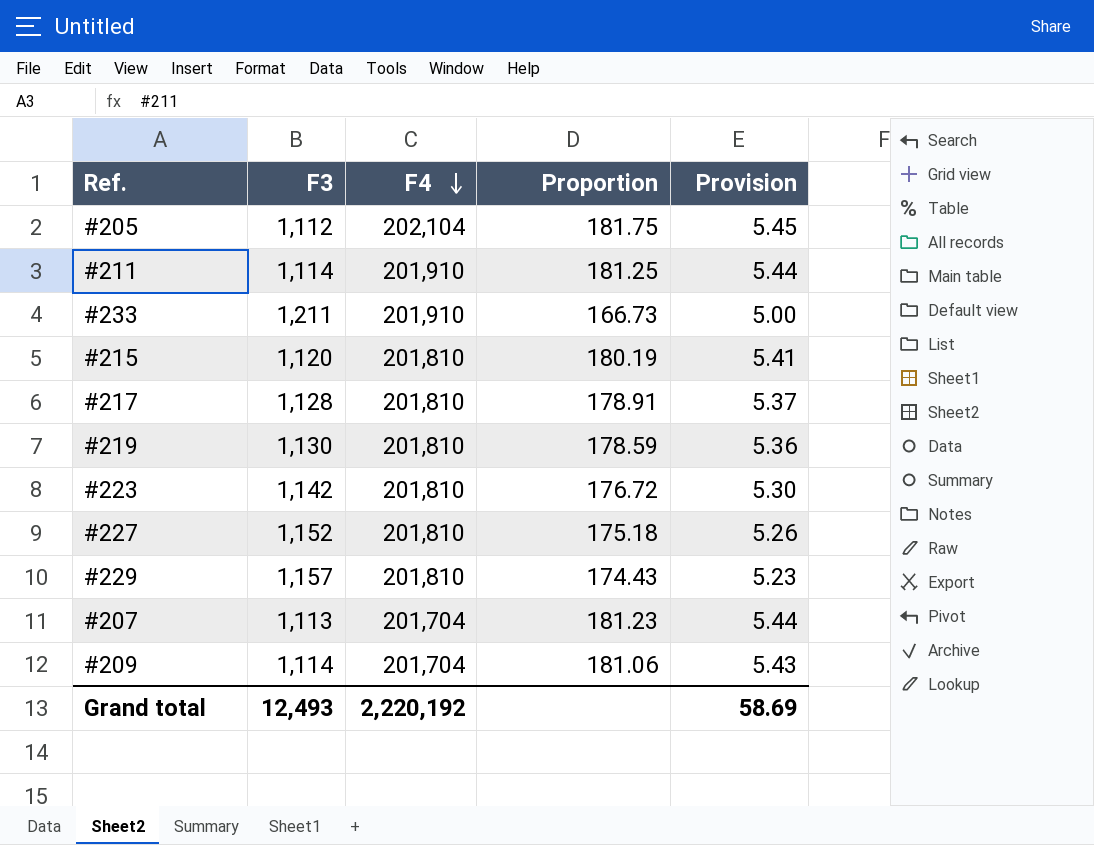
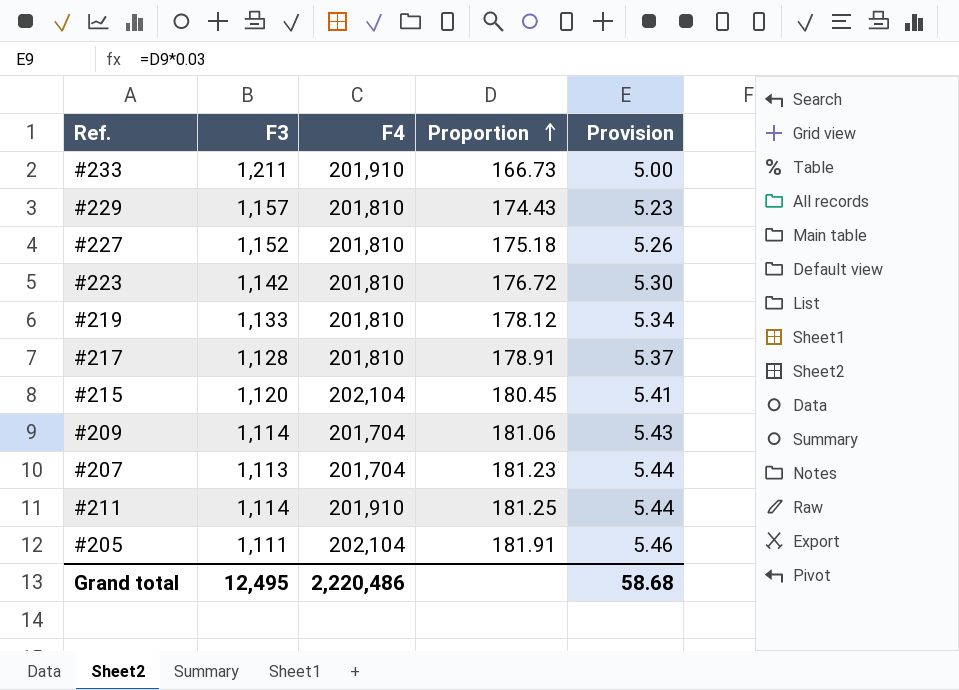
row order: F4 descending -> Proportion ascending
#219 | F3: 1,130 -> 1,133
#219 | Proportion: 178.59 -> 178.12
#219 | Provision: 5.36 -> 5.34
#215 | F4: 201,810 -> 202,104
#215 | Proportion: 180.19 -> 180.45
#205 | F3: 1,112 -> 1,111
#205 | Proportion: 181.75 -> 181.91
#205 | Provision: 5.45 -> 5.46
Grand total | F3: 12,493 -> 12,495
Grand total | F4: 2,220,192 -> 2,220,486
Grand total | Provision: 58.69 -> 58.68

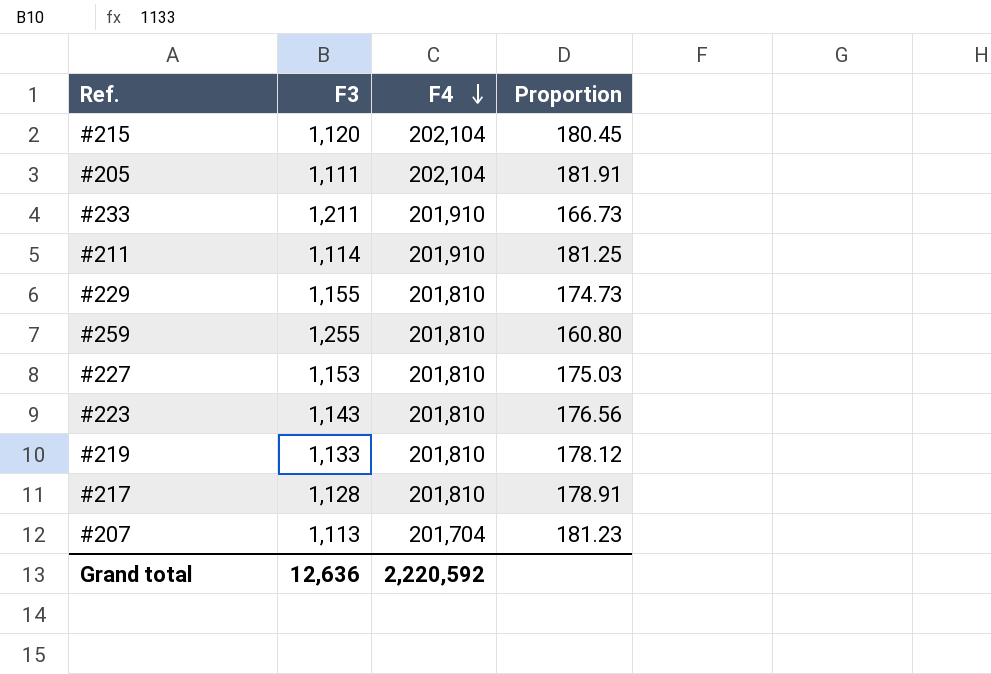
row order: Proportion ascending -> F4 descending
column Provision | formula: [Proportion] * 0.03 -> none
row #209: 1,114 | 201,704 | 181.06 | 5.43 -> none
#229 | F3: 1,157 -> 1,155
#229 | Proportion: 174.43 -> 174.73
row #259: none -> 1,255 | 201,810 | 160.80
#227 | F3: 1,152 -> 1,153
#227 | Proportion: 175.18 -> 175.03
#223 | F3: 1,142 -> 1,143
#223 | Proportion: 176.72 -> 176.56
Grand total | F3: 12,495 -> 12,636
Grand total | F4: 2,220,486 -> 2,220,592

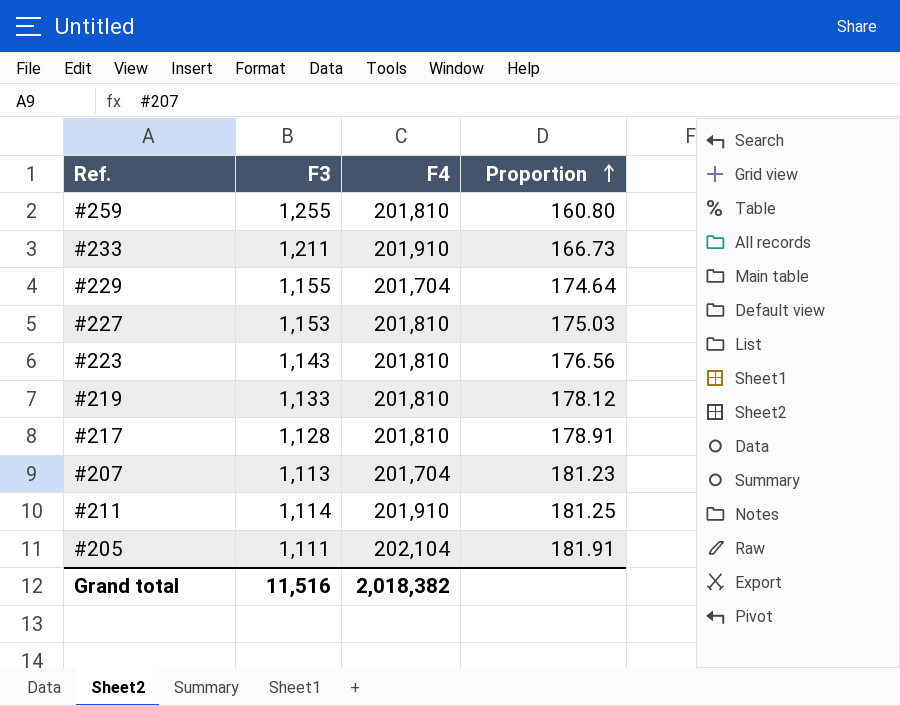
row order: F4 descending -> Proportion ascending
row #215: 1,120 | 202,104 | 180.45 -> none
#229 | F4: 201,810 -> 201,704
#229 | Proportion: 174.73 -> 174.64
Grand total | F3: 12,636 -> 11,516
Grand total | F4: 2,220,592 -> 2,018,382

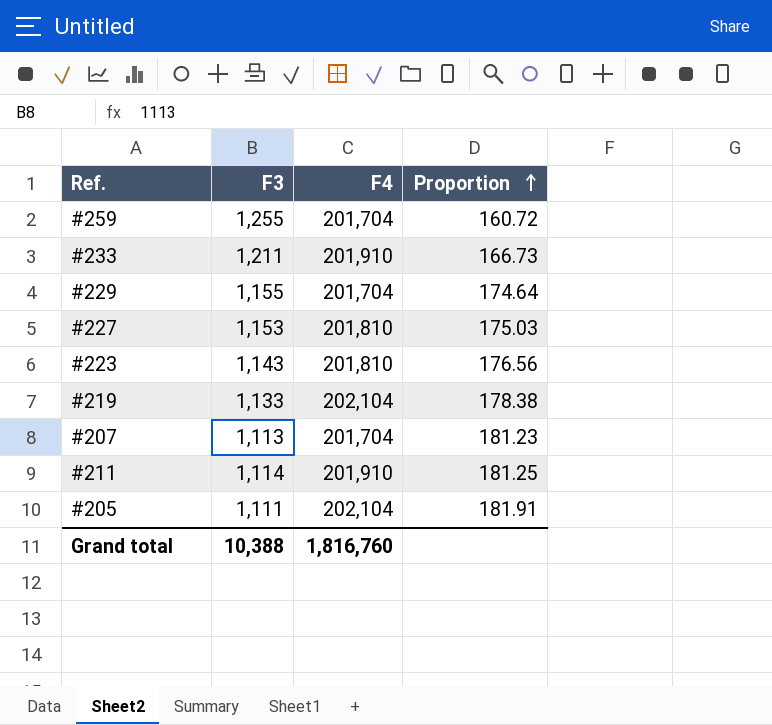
row #217: 1,128 | 201,810 | 178.91 -> none
#259 | F4: 201,810 -> 201,704
#259 | Proportion: 160.80 -> 160.72
#219 | F4: 201,810 -> 202,104
#219 | Proportion: 178.12 -> 178.38
Grand total | F3: 11,516 -> 10,388
Grand total | F4: 2,018,382 -> 1,816,760

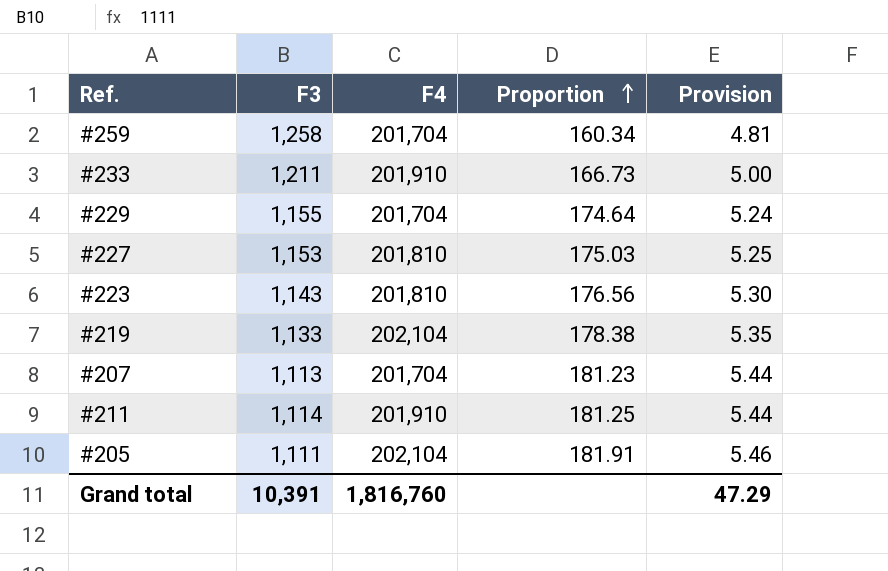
column Provision | formula: none -> [Proportion] * 0.03
#259 | F3: 1,255 -> 1,258
#259 | Proportion: 160.72 -> 160.34
Grand total | F3: 10,388 -> 10,391

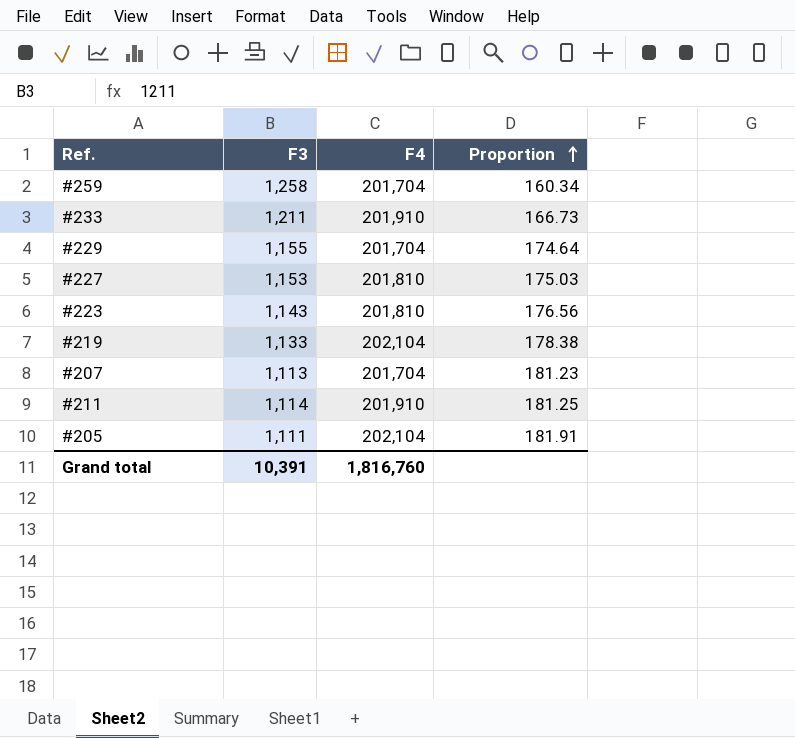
column Provision | formula: [Proportion] * 0.03 -> none

